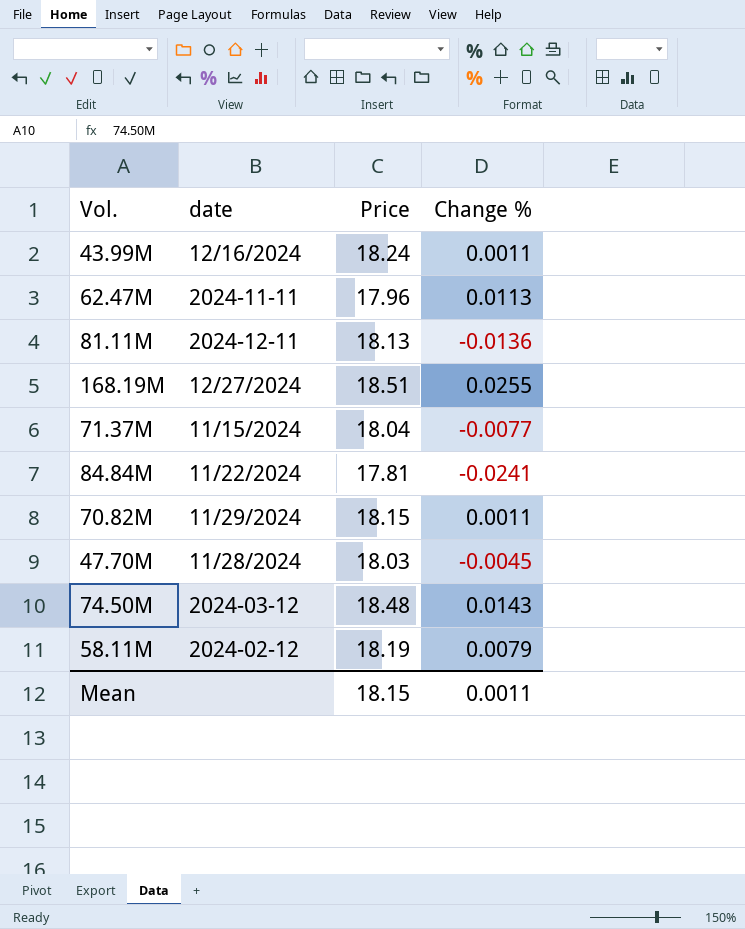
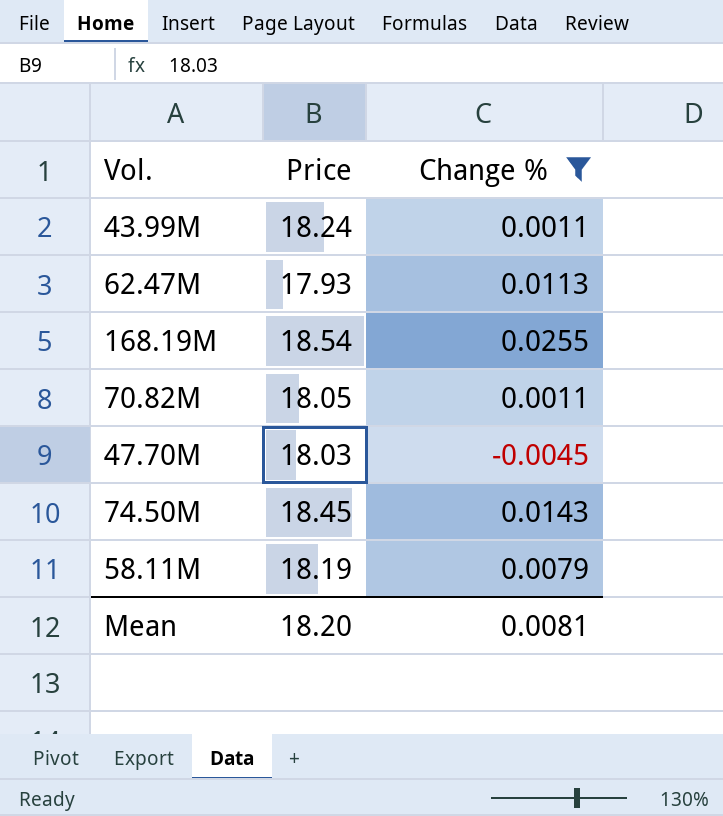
filter: none -> Change % >= -0.0045
column date | position: 2 -> none
62.47M | Price: 17.96 -> 17.93
168.19M | Price: 18.51 -> 18.54
70.82M | Price: 18.15 -> 18.05
74.50M | Price: 18.48 -> 18.45
Mean | Price: 18.15 -> 18.20
Mean | Change %: 0.0011 -> 0.0081

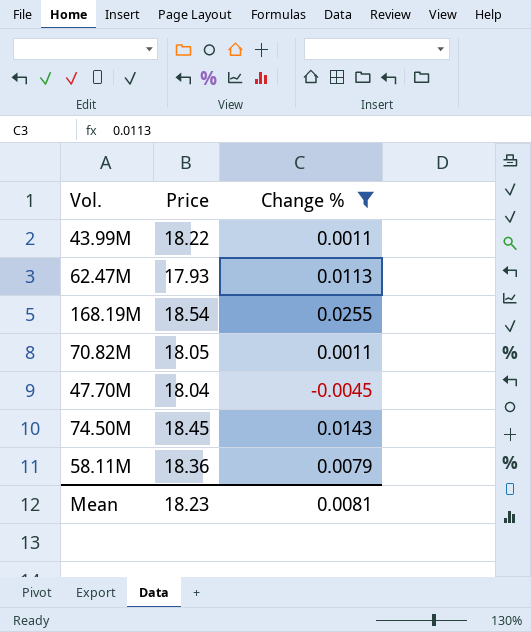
43.99M | Price: 18.24 -> 18.22
47.70M | Price: 18.03 -> 18.04
58.11M | Price: 18.19 -> 18.36
Mean | Price: 18.20 -> 18.23

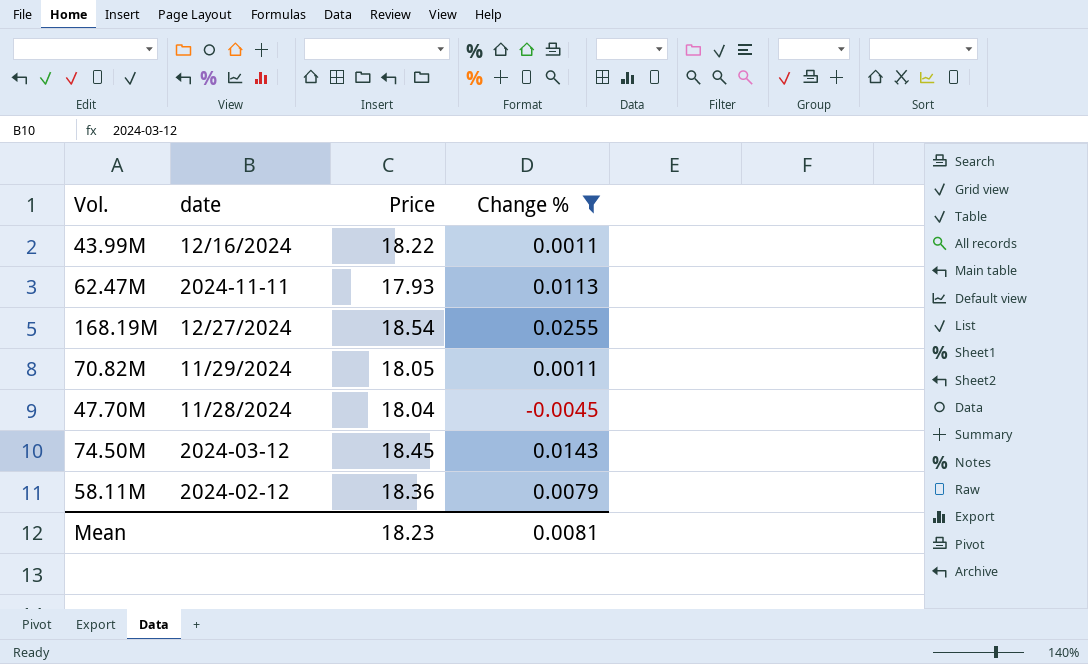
column date | position: none -> 2

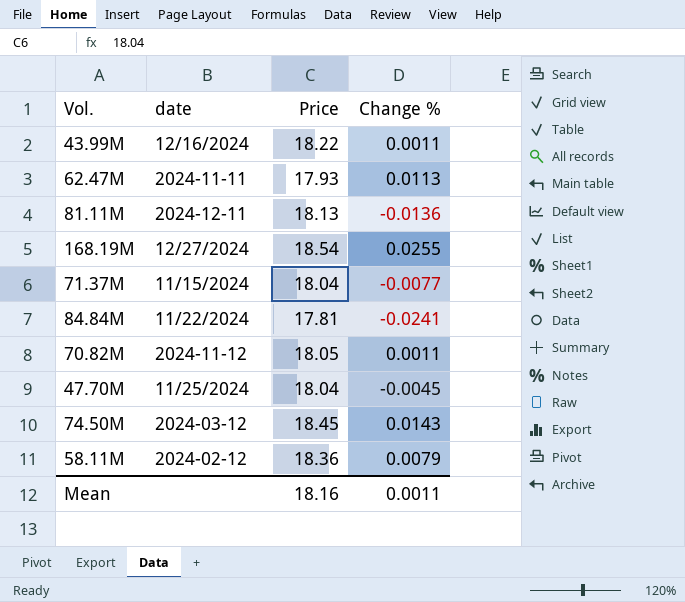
filter: Change % >= -0.0045 -> none
70.82M | date: 11/29/2024 -> 2024-11-12
47.70M | date: 11/28/2024 -> 11/25/2024
Mean | Price: 18.23 -> 18.16
Mean | Change %: 0.0081 -> 0.0011

